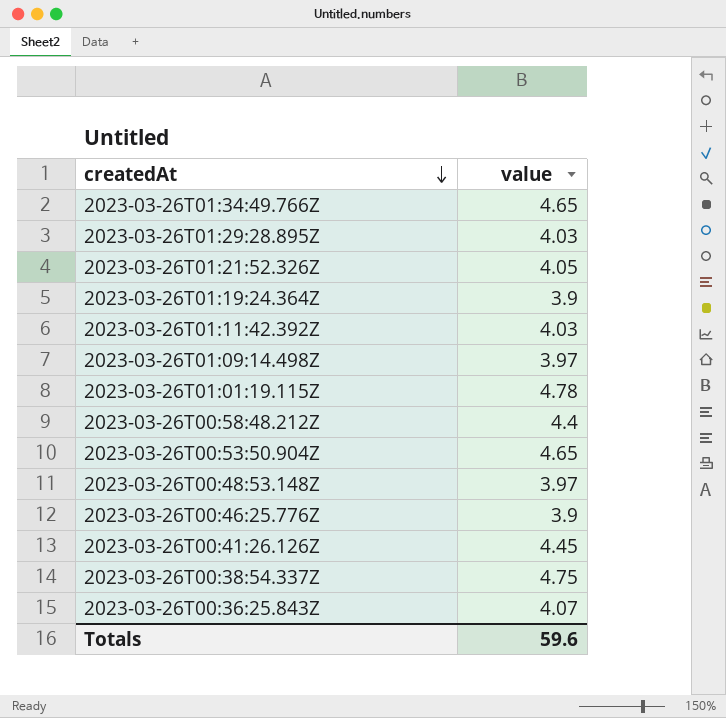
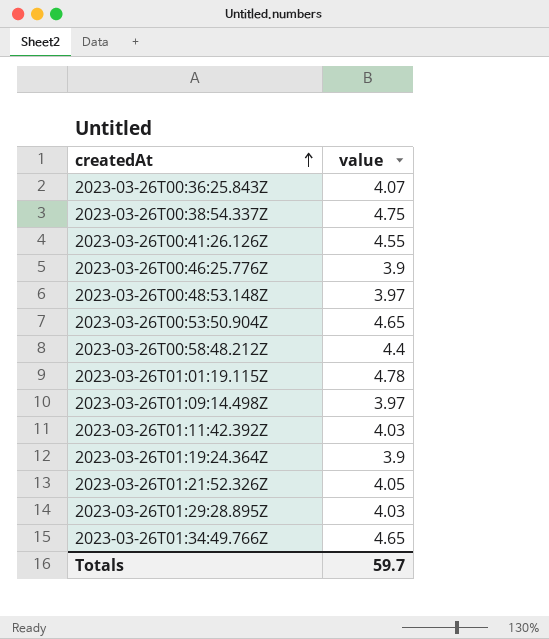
row order: createdAt descending -> createdAt ascending
2023-03-26T00:41:26.126Z | value: 4.45 -> 4.55
Totals | value: 59.6 -> 59.7

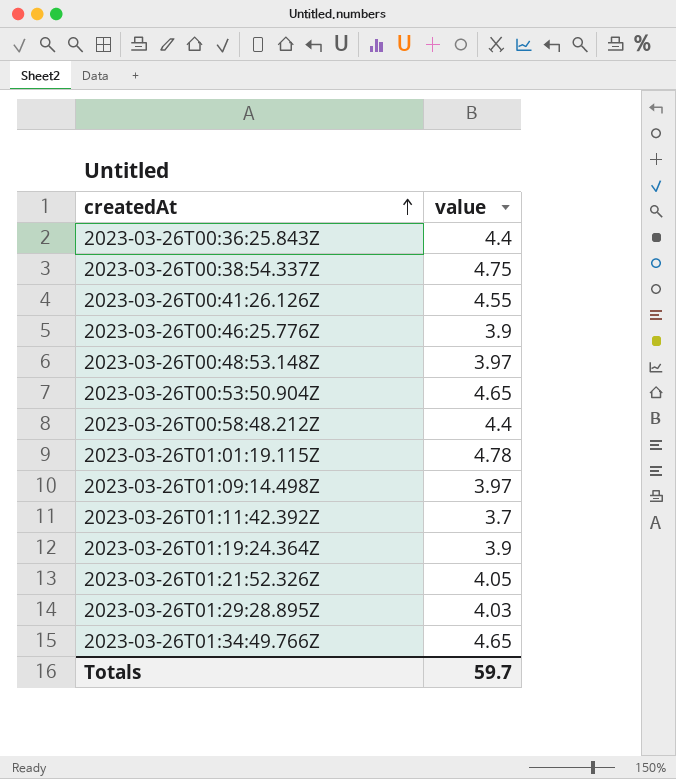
2023-03-26T00:36:25.843Z | value: 4.07 -> 4.4
2023-03-26T01:11:42.392Z | value: 4.03 -> 3.7

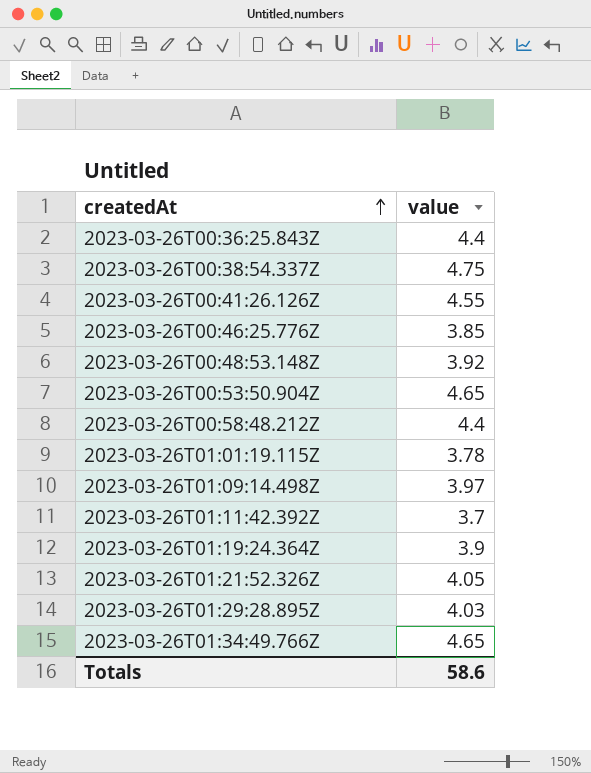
2023-03-26T00:46:25.776Z | value: 3.9 -> 3.85
2023-03-26T00:48:53.148Z | value: 3.97 -> 3.92
2023-03-26T01:01:19.115Z | value: 4.78 -> 3.78
Totals | value: 59.7 -> 58.6

